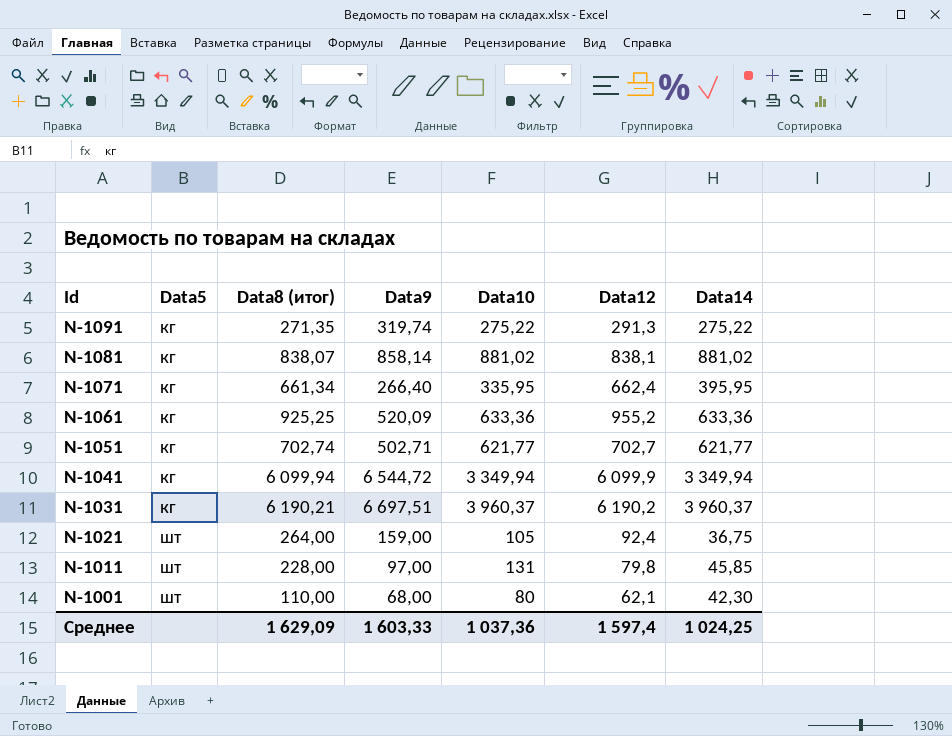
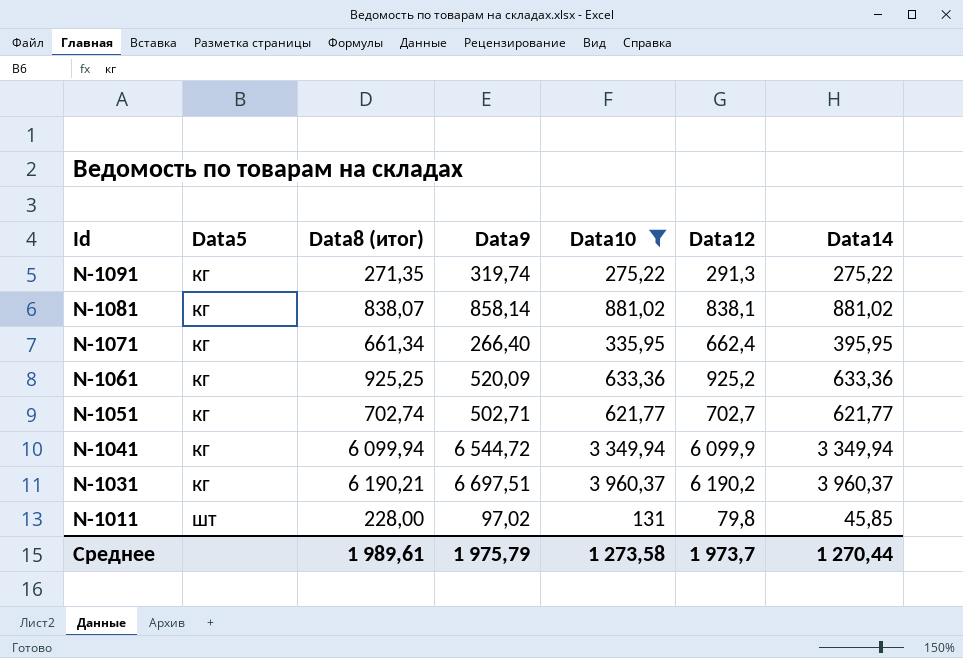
filter: none -> Data10 >= 131
N-1061 | Data12: 955,2 -> 925,2
N-1011 | Data9: 97,00 -> 97,02
Среднее | Data8 (итог): 1 629,09 -> 1 989,61
Среднее | Data9: 1 603,33 -> 1 975,79
Среднее | Data10: 1 037,36 -> 1 273,58
Среднее | Data12: 1 597,4 -> 1 973,7
Среднее | Data14: 1 024,25 -> 1 270,44

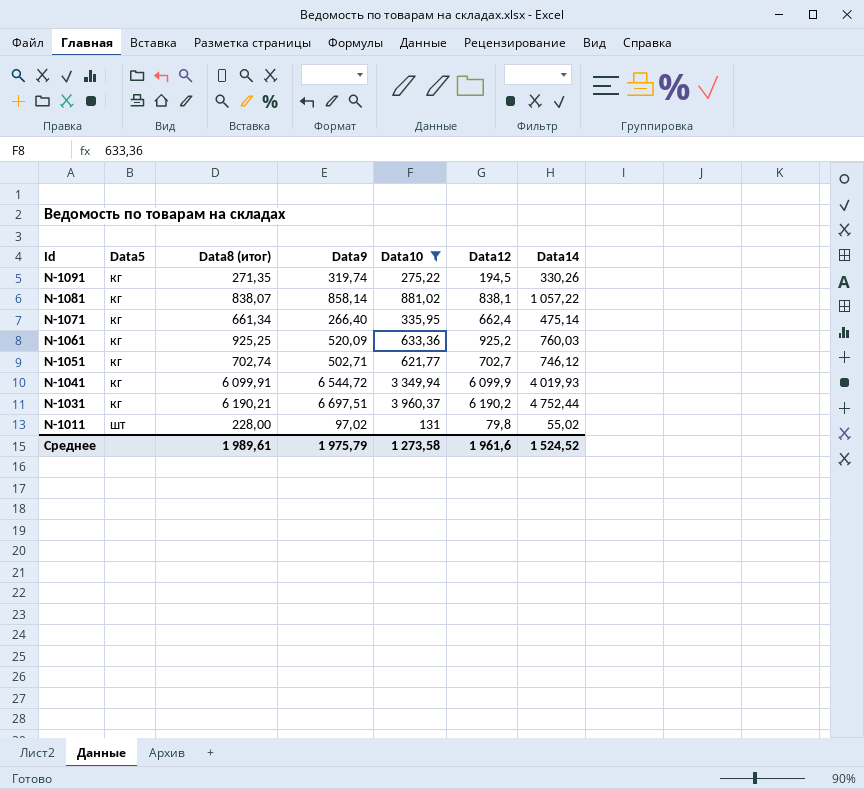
N-1091 | Data12: 291,3 -> 194,5
N-1091 | Data14: 275,22 -> 330,26
N-1081 | Data14: 881,02 -> 1 057,22
N-1071 | Data14: 395,95 -> 475,14
N-1061 | Data14: 633,36 -> 760,03
N-1051 | Data14: 621,77 -> 746,12
N-1041 | Data8 (итог): 6 099,94 -> 6 099,91
N-1041 | Data14: 3 349,94 -> 4 019,93
N-1031 | Data14: 3 960,37 -> 4 752,44
N-1011 | Data14: 45,85 -> 55,02
Среднее | Data12: 1 973,7 -> 1 961,6
Среднее | Data14: 1 270,44 -> 1 524,52

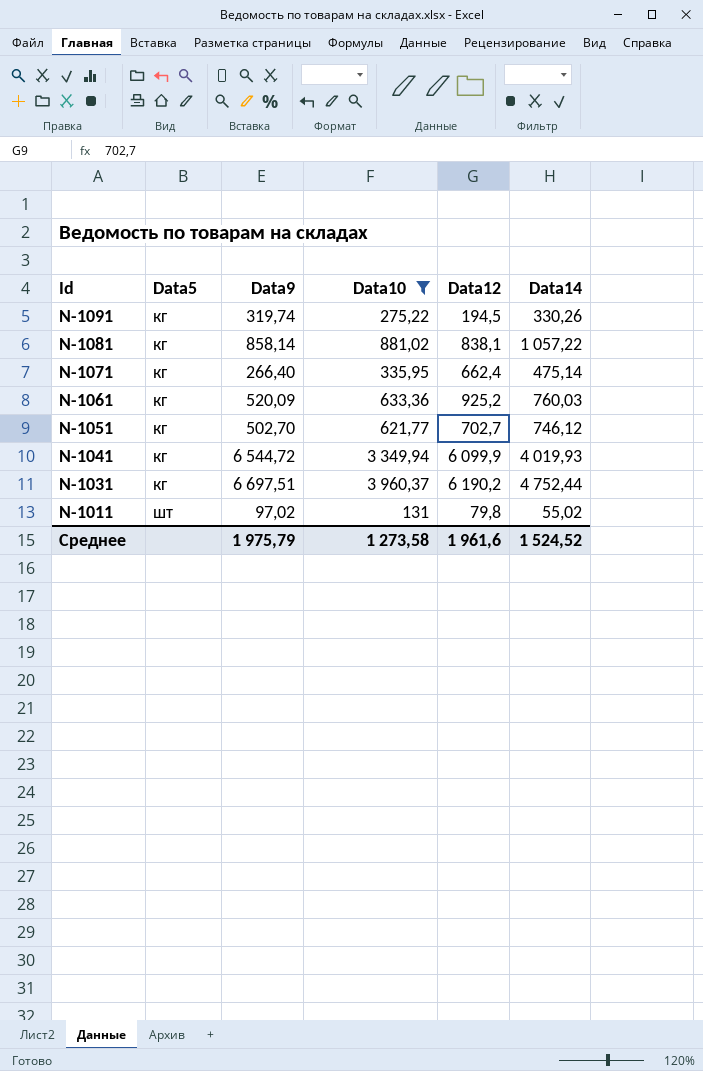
column Data8 (итог) | position: 3 -> none
N-1051 | Data9: 502,71 -> 502,70

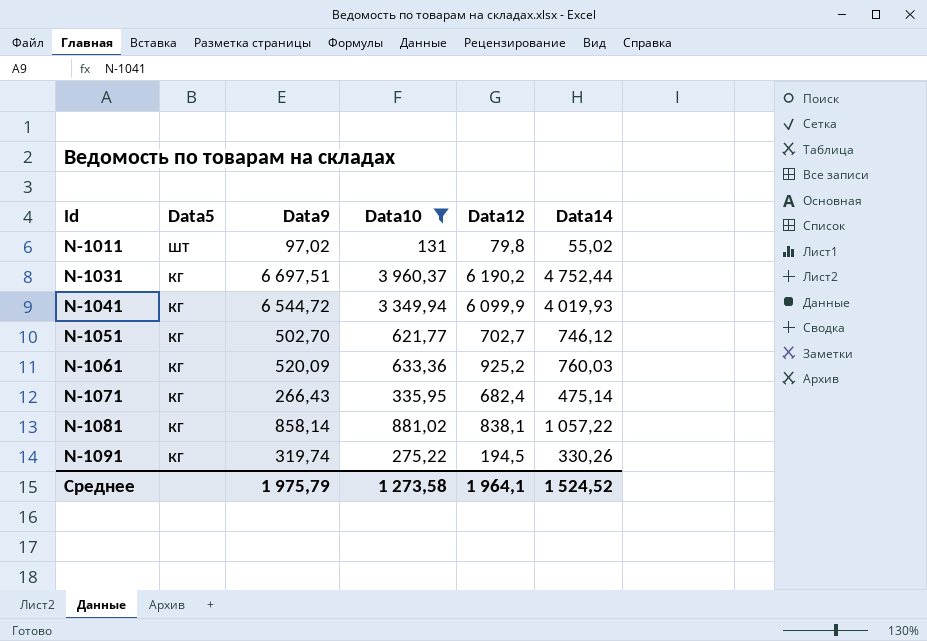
row order: Id descending -> Id ascending
N-1071 | Data9: 266,40 -> 266,43
N-1071 | Data12: 662,4 -> 682,4
Среднее | Data12: 1 961,6 -> 1 964,1

